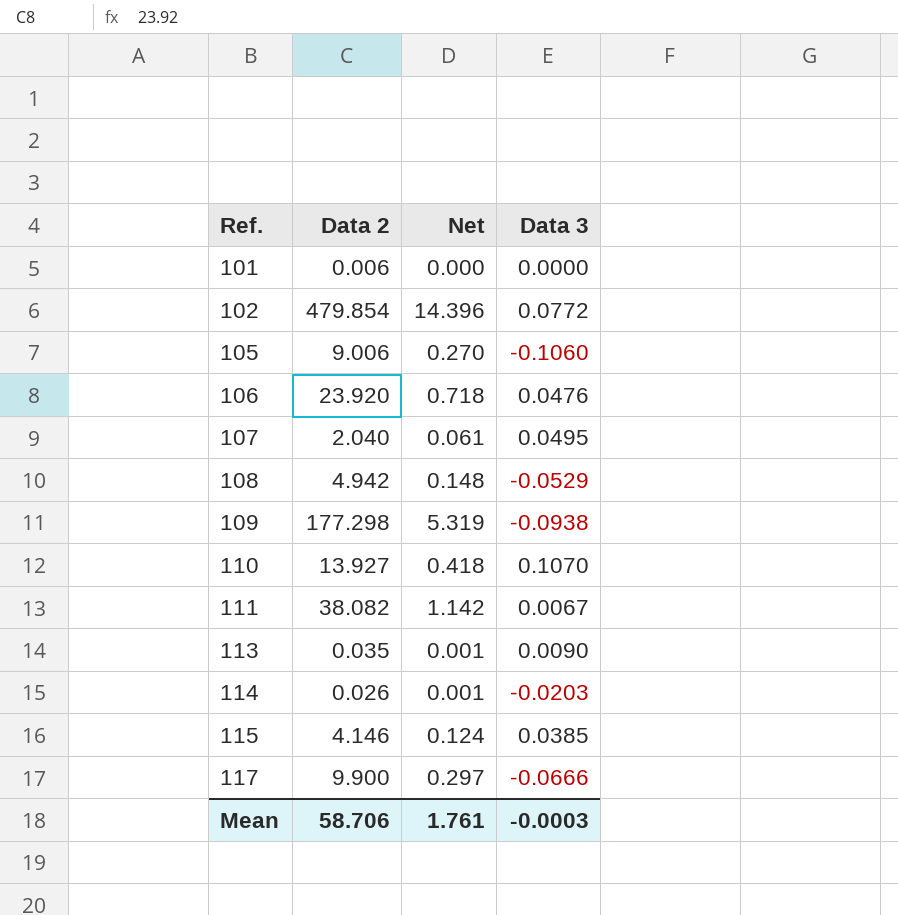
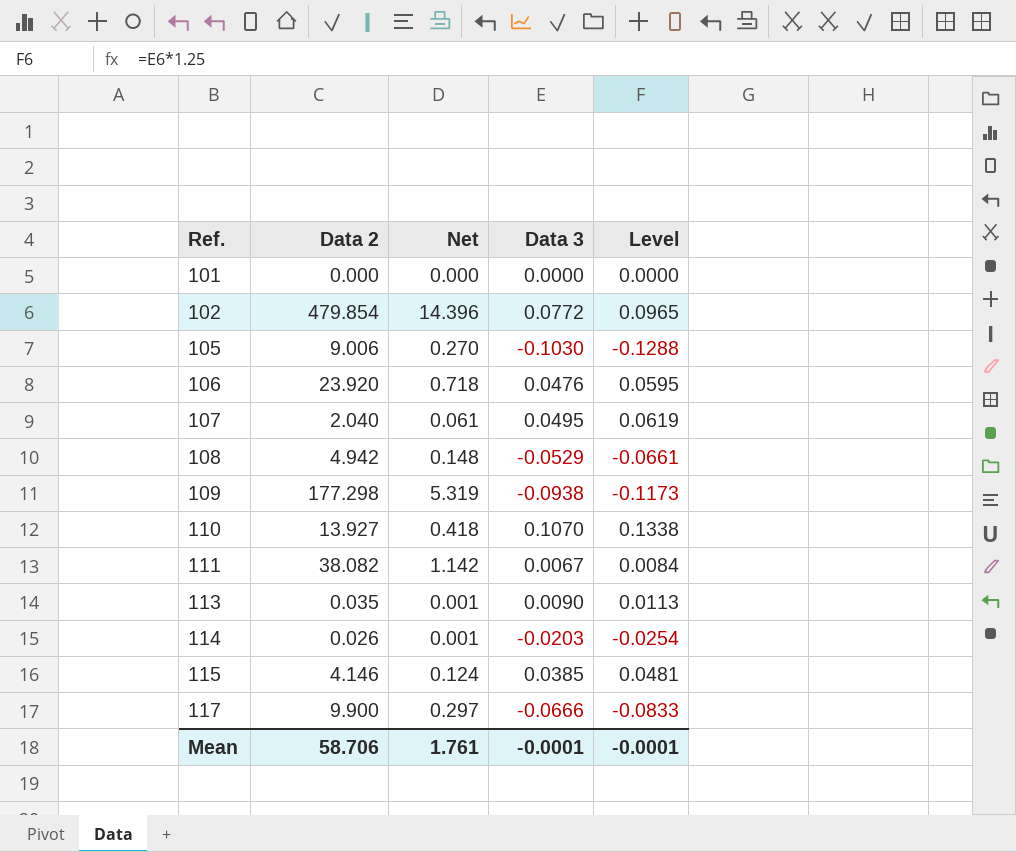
column Level | formula: none -> [Data 3] * 1.25
101 | Data 2: 0.006 -> 0.000
105 | Data 3: -0.1060 -> -0.1030
Mean | Data 3: -0.0003 -> -0.0001

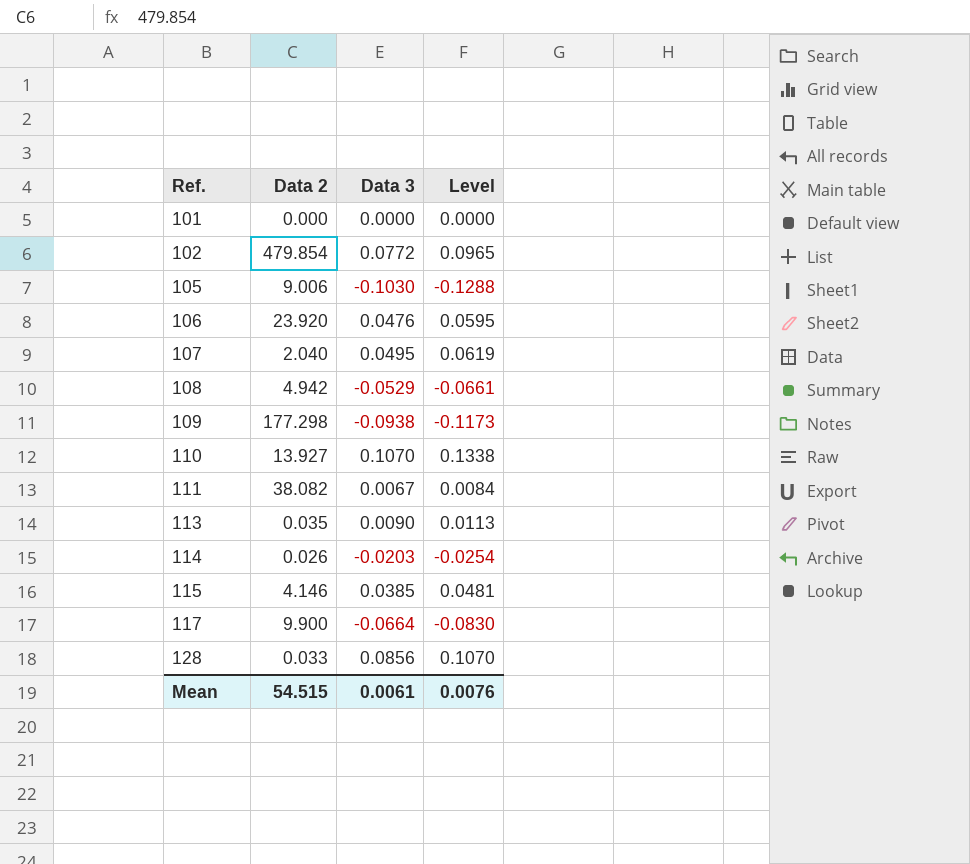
column Net | formula: [Data 2] * 0.03 -> none
117 | Data 3: -0.0666 -> -0.0664
117 | Level: -0.0833 -> -0.0830
row 128: none -> 0.033 | 0.0856 | 0.1070
Mean | Data 2: 58.706 -> 54.515
Mean | Data 3: -0.0001 -> 0.0061
Mean | Level: -0.0001 -> 0.0076

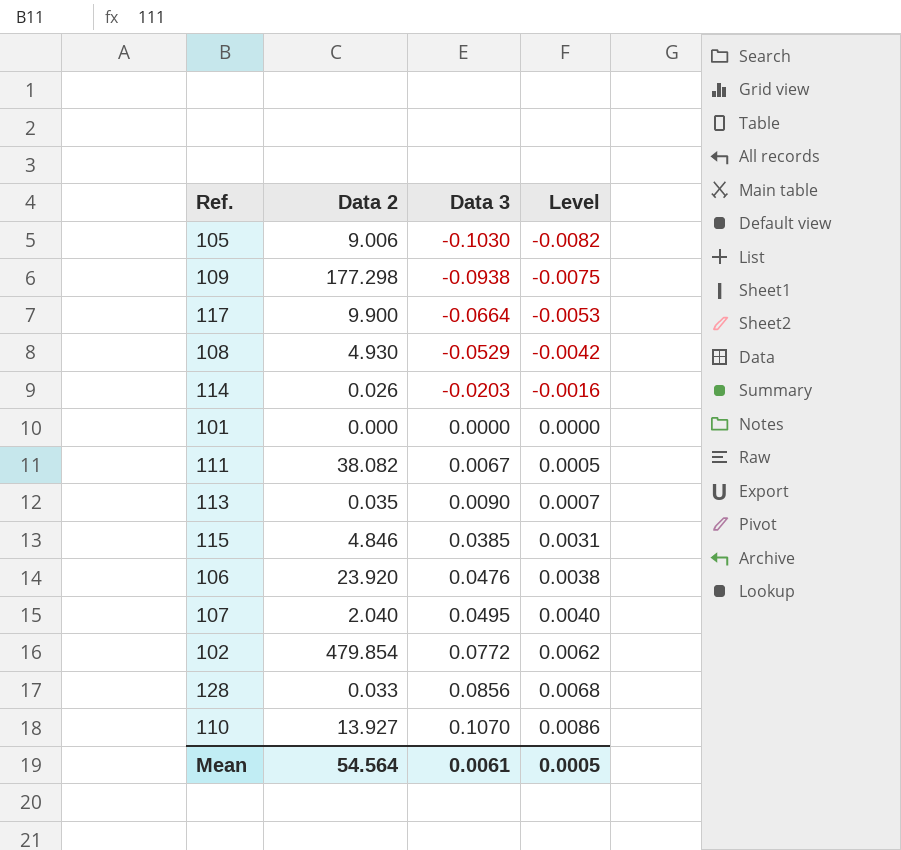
row order: Ref. ascending -> Data 3 ascending
column Level | formula: [Data 3] * 1.25 -> [Data 3] * 0.08
108 | Data 2: 4.942 -> 4.930
115 | Data 2: 4.146 -> 4.846
Mean | Data 2: 54.515 -> 54.564
Mean | Level: 0.0076 -> 0.0005

